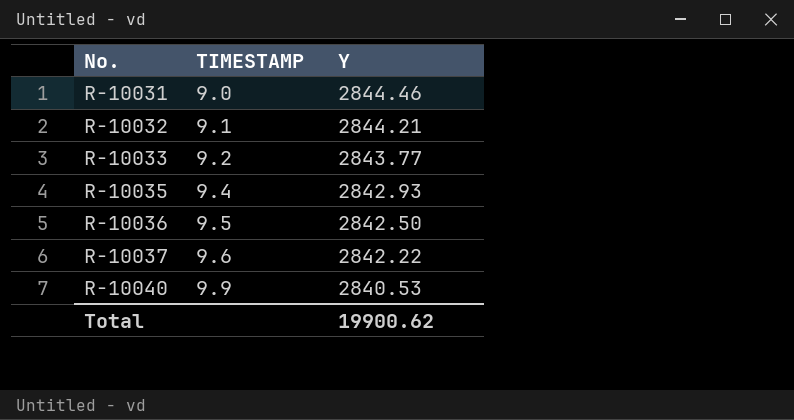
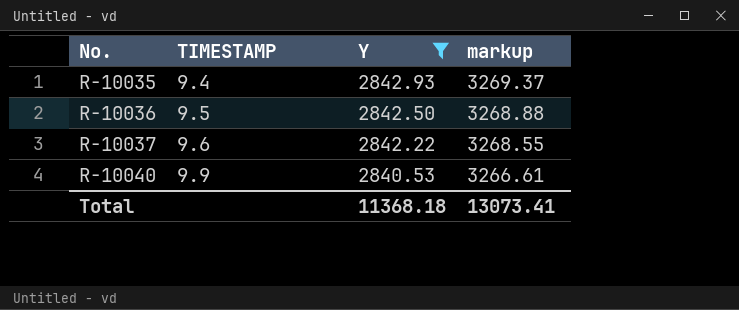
filter: none -> Y <= 2842.93
column markup | formula: none -> [Y] * 1.15
Total | Y: 19900.62 -> 11368.18

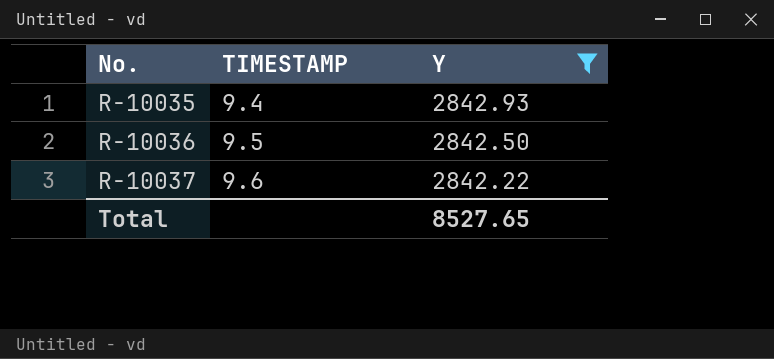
column markup | formula: [Y] * 1.15 -> none
row R-10040: 9.9 | 2840.53 | 3266.61 -> none
Total | Y: 11368.18 -> 8527.65

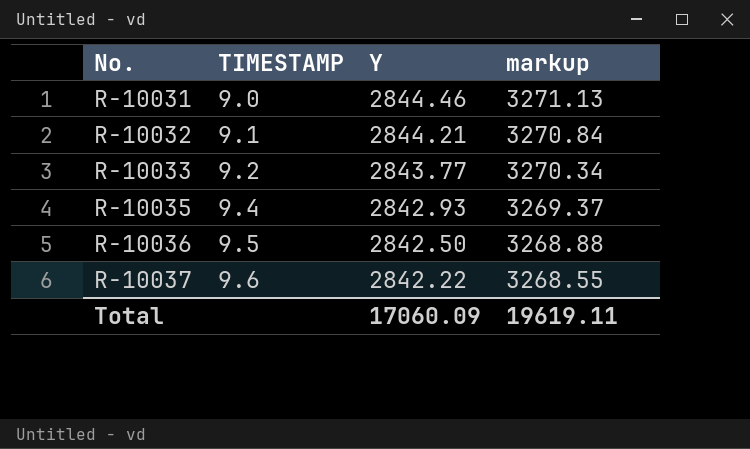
filter: Y <= 2842.93 -> none
column markup | formula: none -> [Y] * 1.15
Total | Y: 8527.65 -> 17060.09

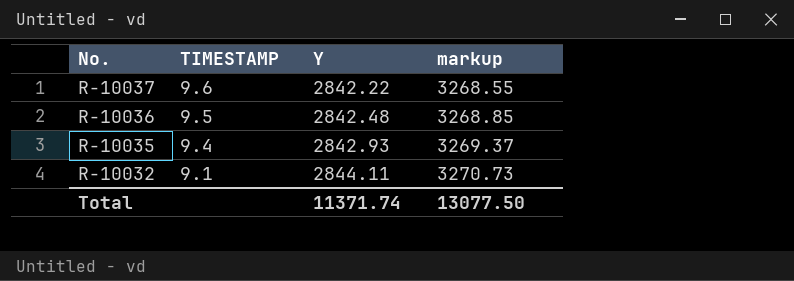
row order: No. ascending -> No. descending
row R-10031: 9.0 | 2844.46 | 3271.13 -> none
row R-10033: 9.2 | 2843.77 | 3270.34 -> none
R-10036 | Y: 2842.50 -> 2842.48
R-10036 | markup: 3268.88 -> 3268.85
R-10032 | Y: 2844.21 -> 2844.11
R-10032 | markup: 3270.84 -> 3270.73
Total | Y: 17060.09 -> 11371.74
Total | markup: 19619.11 -> 13077.50

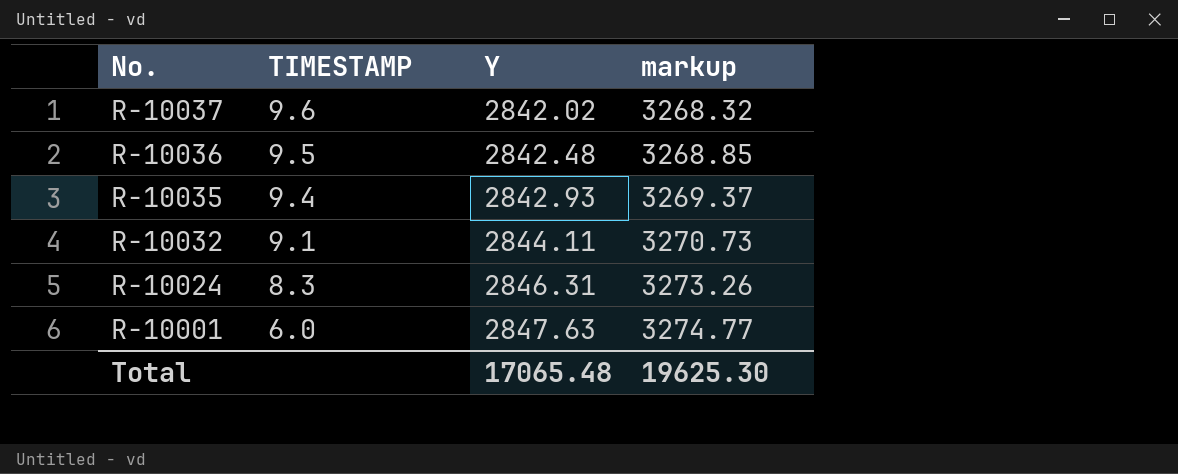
R-10037 | Y: 2842.22 -> 2842.02
R-10037 | markup: 3268.55 -> 3268.32
row R-10024: none -> 8.3 | 2846.31 | 3273.26
row R-10001: none -> 6.0 | 2847.63 | 3274.77
Total | Y: 11371.74 -> 17065.48
Total | markup: 13077.50 -> 19625.30

